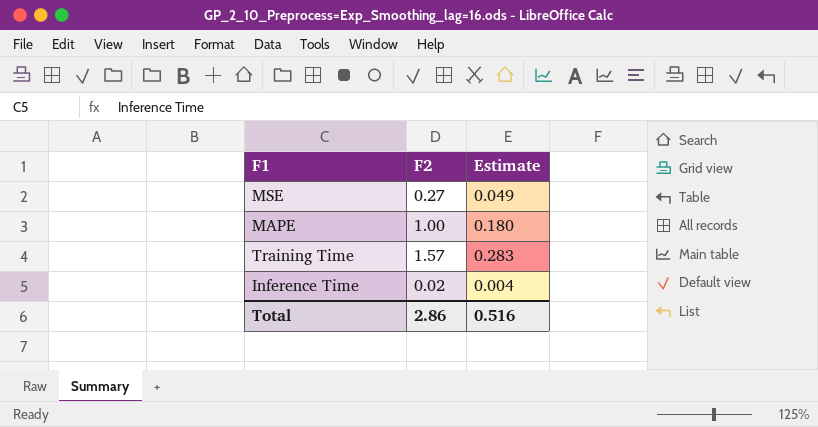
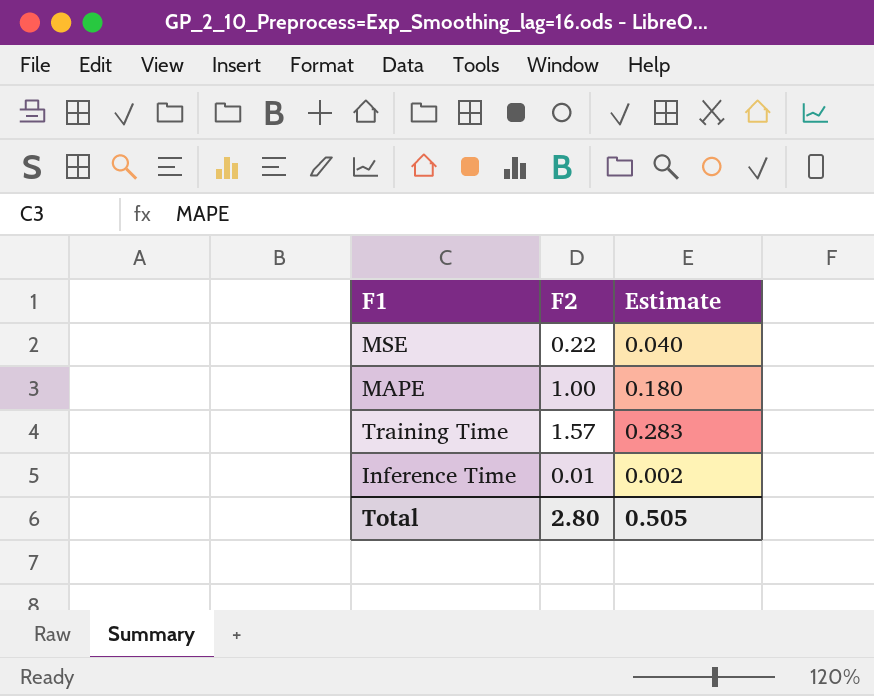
MSE | F2: 0.27 -> 0.22
MSE | Estimate: 0.049 -> 0.040
Inference Time | F2: 0.02 -> 0.01
Inference Time | Estimate: 0.004 -> 0.002
Total | F2: 2.86 -> 2.80
Total | Estimate: 0.516 -> 0.505

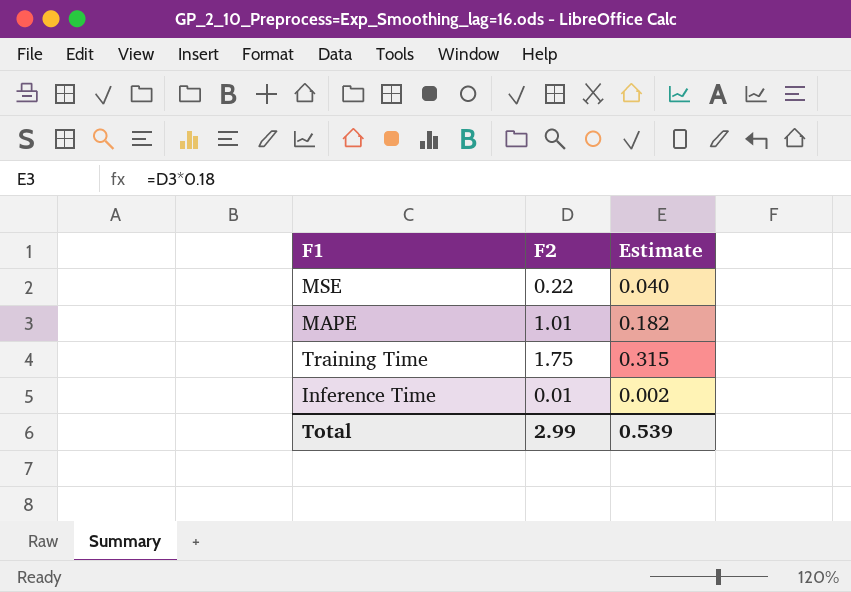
MAPE | F2: 1.00 -> 1.01
MAPE | Estimate: 0.180 -> 0.182
Training Time | F2: 1.57 -> 1.75
Training Time | Estimate: 0.283 -> 0.315
Total | F2: 2.80 -> 2.99
Total | Estimate: 0.505 -> 0.539

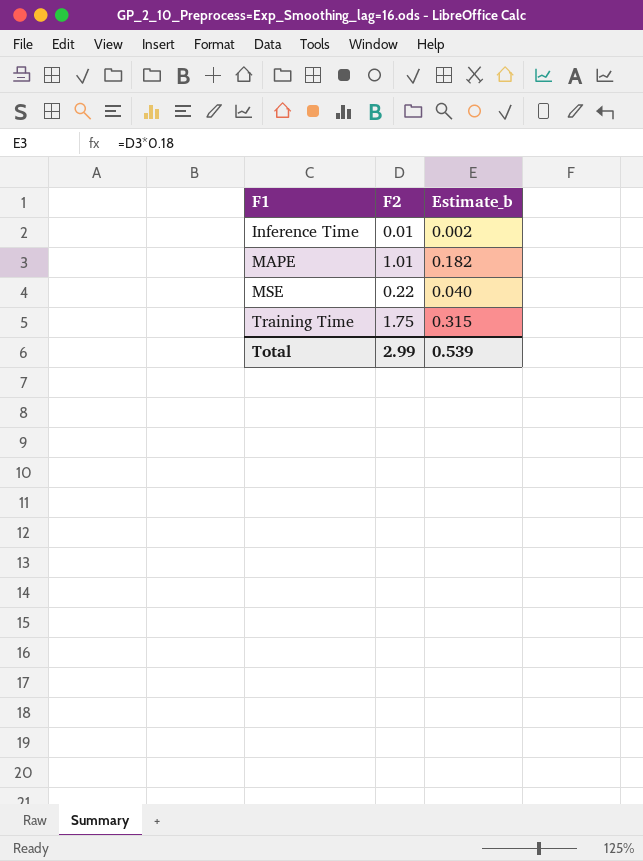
row order: none -> F1 ascending
column name: Estimate -> Estimate_b

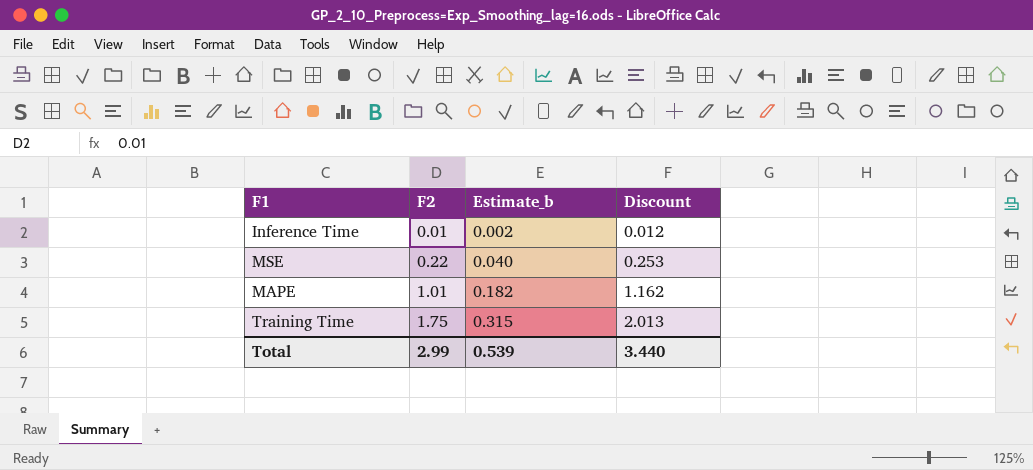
row order: F1 ascending -> F2 ascending
column Discount | formula: none -> [F2] * 1.15

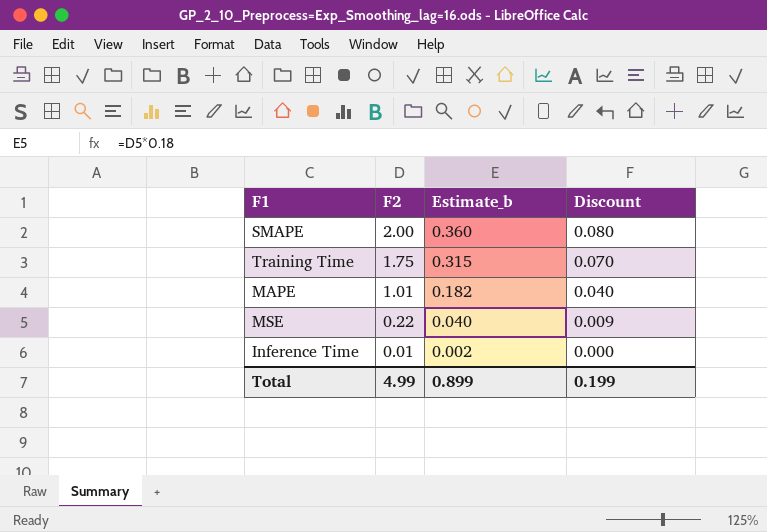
row order: F2 ascending -> F2 descending
column Discount | formula: [F2] * 1.15 -> [F2] * 0.04
row SMAPE: none -> 2.00 | 0.360 | 0.080
Total | F2: 2.99 -> 4.99
Total | Estimate_b: 0.539 -> 0.899
Total | Discount: 3.440 -> 0.199

